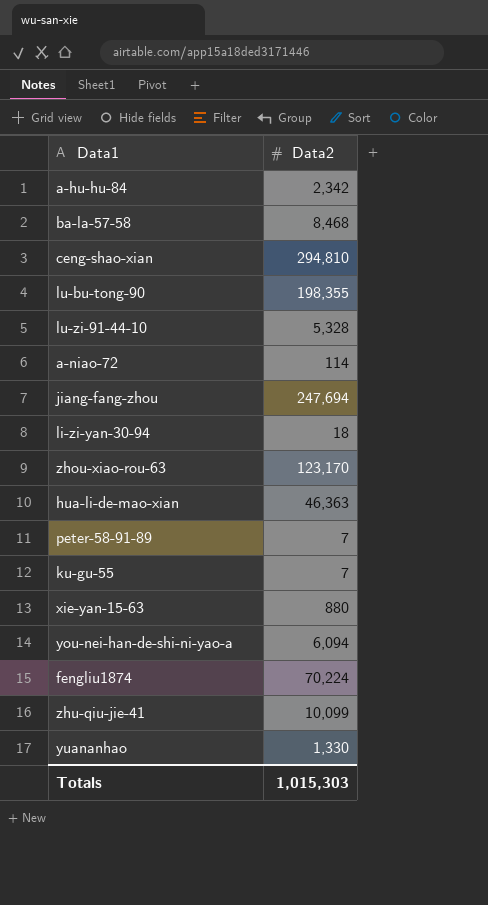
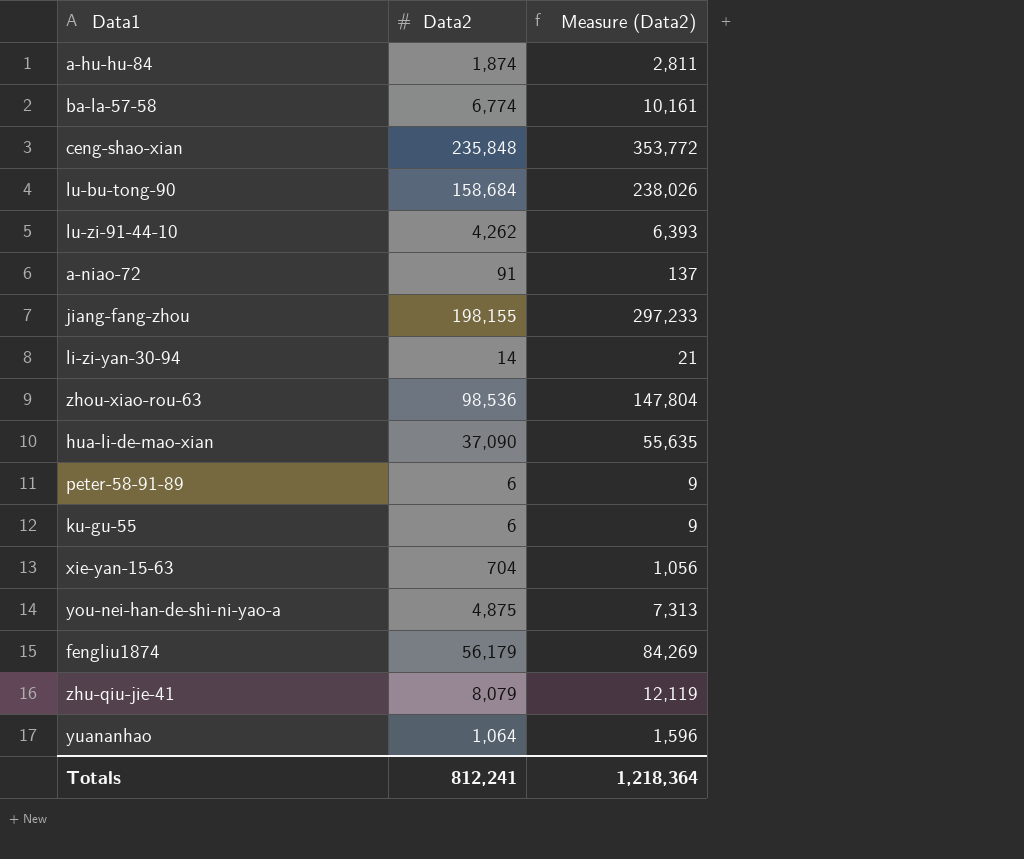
column Measure (Data2) | formula: none -> [Data2] * 1.5
a-hu-hu-84 | Data2: 2,342 -> 1,874
ba-la-57-58 | Data2: 8,468 -> 6,774
ceng-shao-xian | Data2: 294,810 -> 235,848
lu-bu-tong-90 | Data2: 198,355 -> 158,684
lu-zi-91-44-10 | Data2: 5,328 -> 4,262
a-niao-72 | Data2: 114 -> 91
jiang-fang-zhou | Data2: 247,694 -> 198,155
li-zi-yan-30-94 | Data2: 18 -> 14
zhou-xiao-rou-63 | Data2: 123,170 -> 98,536
hua-li-de-mao-xian | Data2: 46,363 -> 37,090
peter-58-91-89 | Data2: 7 -> 6
ku-gu-55 | Data2: 7 -> 6
xie-yan-15-63 | Data2: 880 -> 704
you-nei-han-de-shi-ni-yao-a | Data2: 6,094 -> 4,875
fengliu1874 | Data2: 70,224 -> 56,179
zhu-qiu-jie-41 | Data2: 10,099 -> 8,079
yuananhao | Data2: 1,330 -> 1,064
Totals | Data2: 1,015,303 -> 812,241

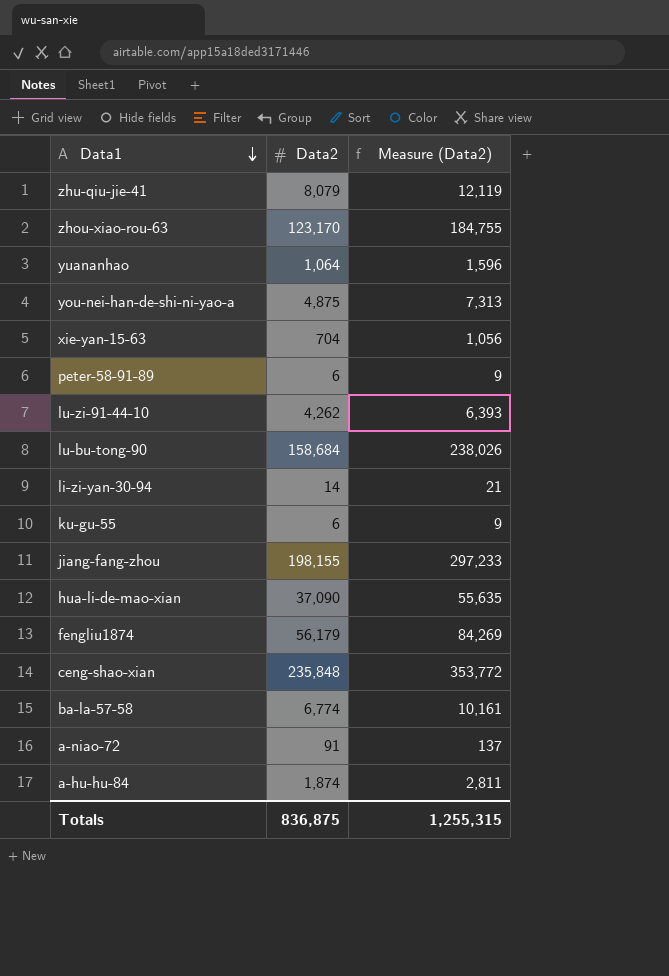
row order: none -> Data1 descending
zhou-xiao-rou-63 | Data2: 98,536 -> 123,170
zhou-xiao-rou-63 | Measure (Data2): 147,804 -> 184,755
Totals | Data2: 812,241 -> 836,875
Totals | Measure (Data2): 1,218,364 -> 1,255,315

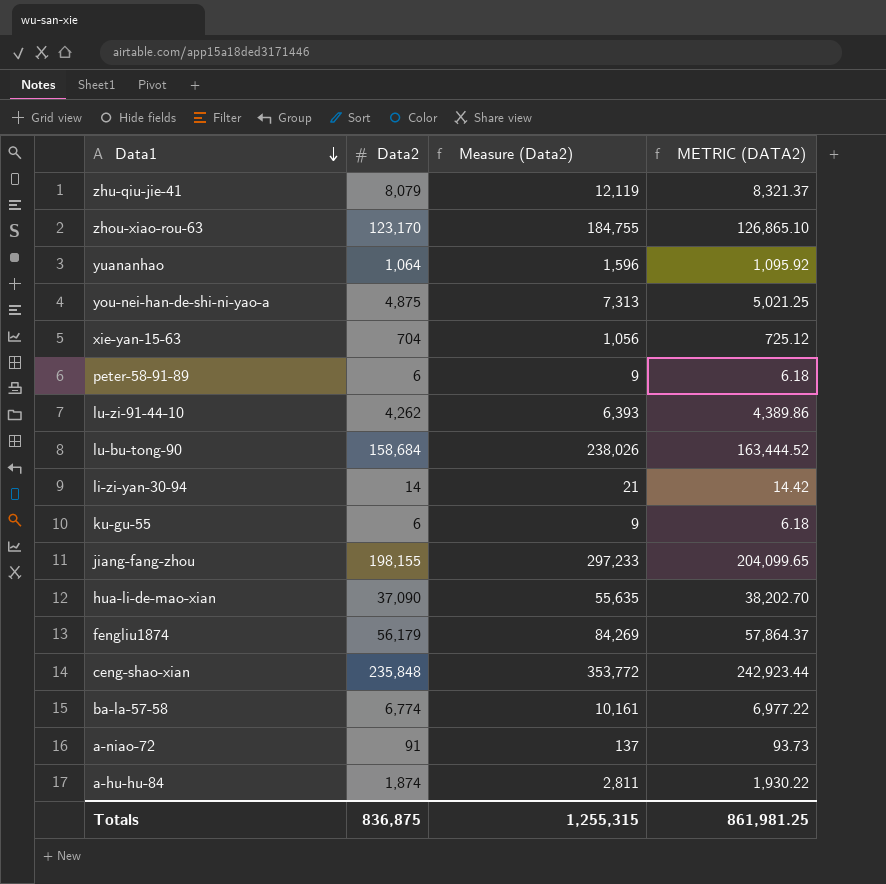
column METRIC (DATA2) | formula: none -> [Data2] * 1.03

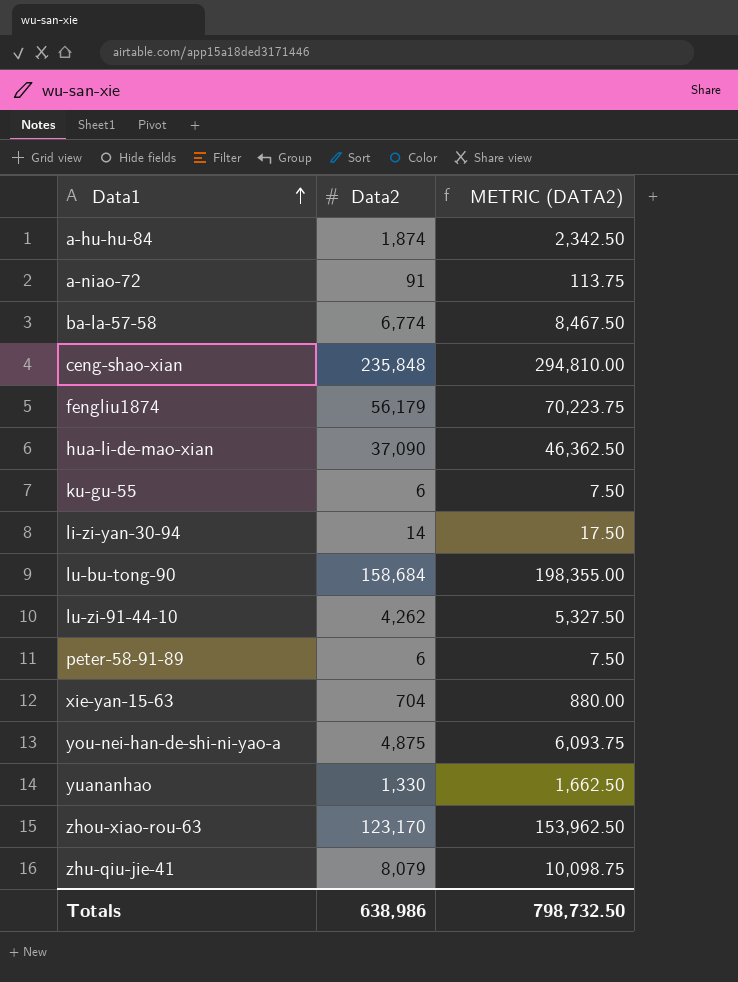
row order: Data1 descending -> Data1 ascending
column Measure (Data2) | formula: [Data2] * 1.5 -> none
column METRIC (DATA2) | formula: [Data2] * 1.03 -> [Data2] * 1.25
row jiang-fang-zhou: 198,155 | 297,233 | 204,099.65 -> none
yuananhao | Data2: 1,064 -> 1,330
Totals | Data2: 836,875 -> 638,986
Totals | METRIC (DATA2): 861,981.25 -> 798,732.50

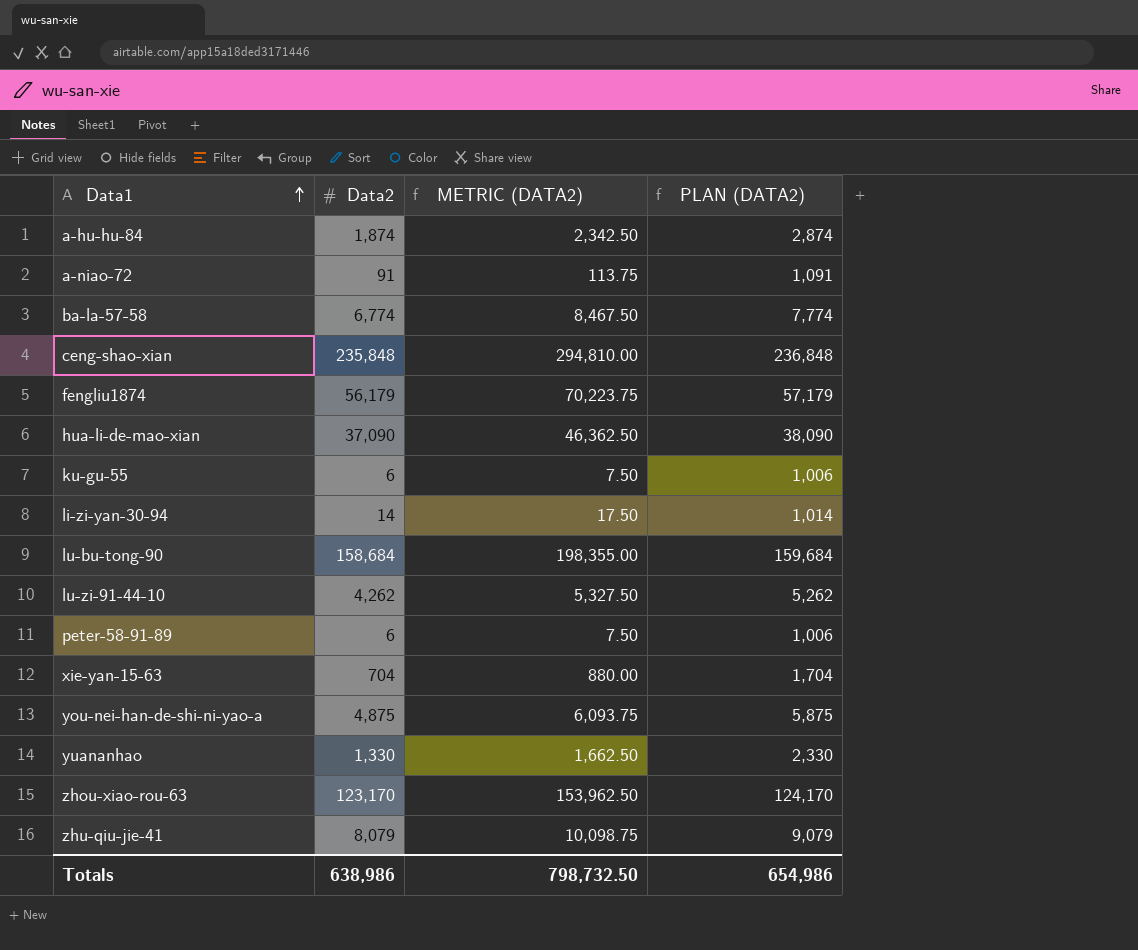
column PLAN (DATA2) | formula: none -> [Data2] + 1000

